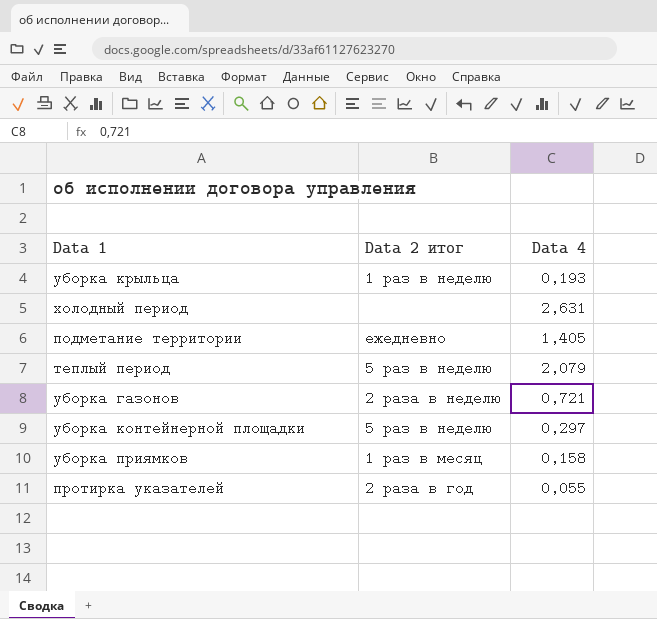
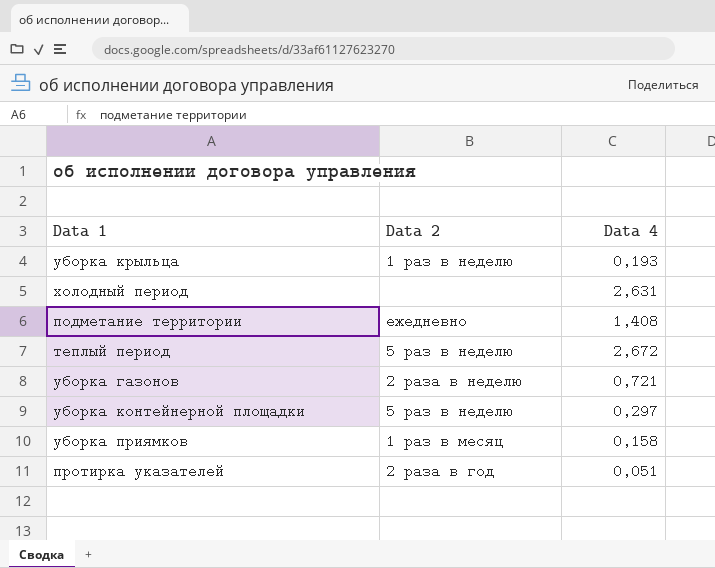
column name: Data 2 итог -> Data 2
подметание территории | Data 4: 1,405 -> 1,408
теплый период | Data 4: 2,079 -> 2,672
протирка указателей | Data 4: 0,055 -> 0,051

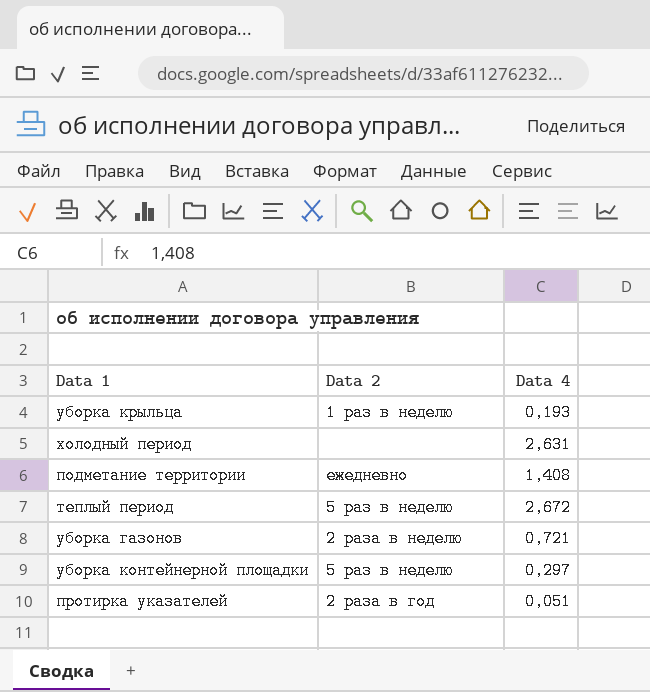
row уборка приямков: 1 раз в месяц | 0,158 -> none

